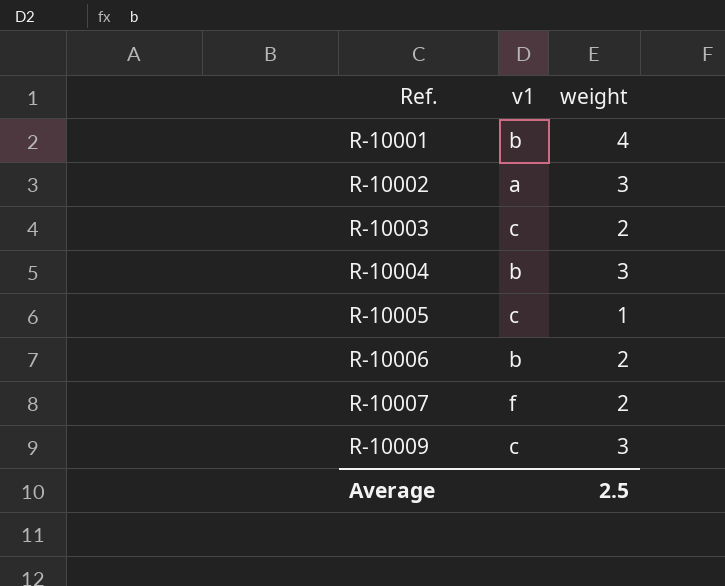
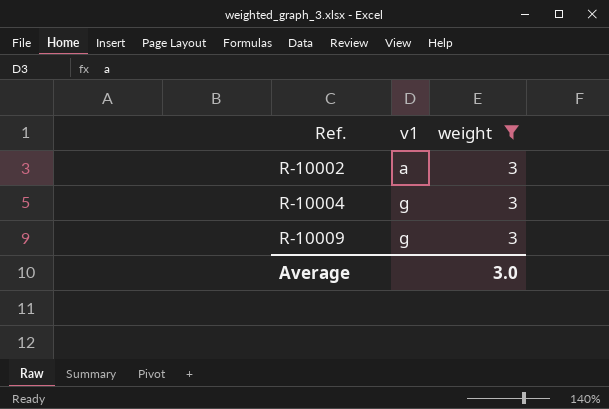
filter: none -> weight = 3
R-10004 | v1: b -> g
R-10009 | v1: c -> g
Average | weight: 2.5 -> 3.0

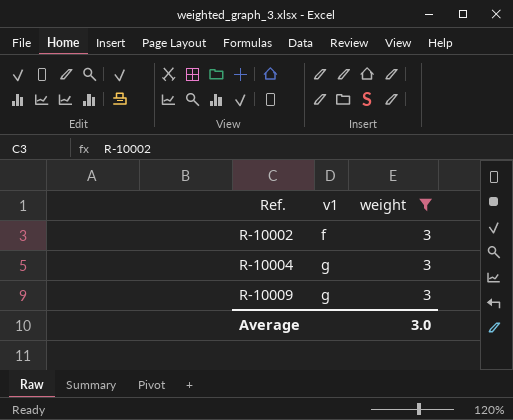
R-10002 | v1: a -> f

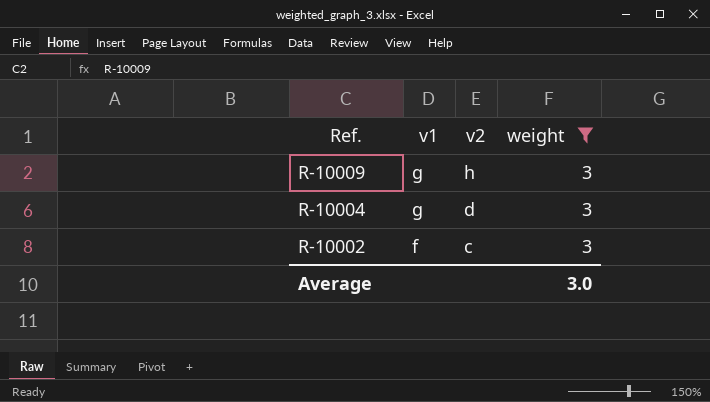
row order: Ref. ascending -> Ref. descending
column v2 | position: none -> 3

